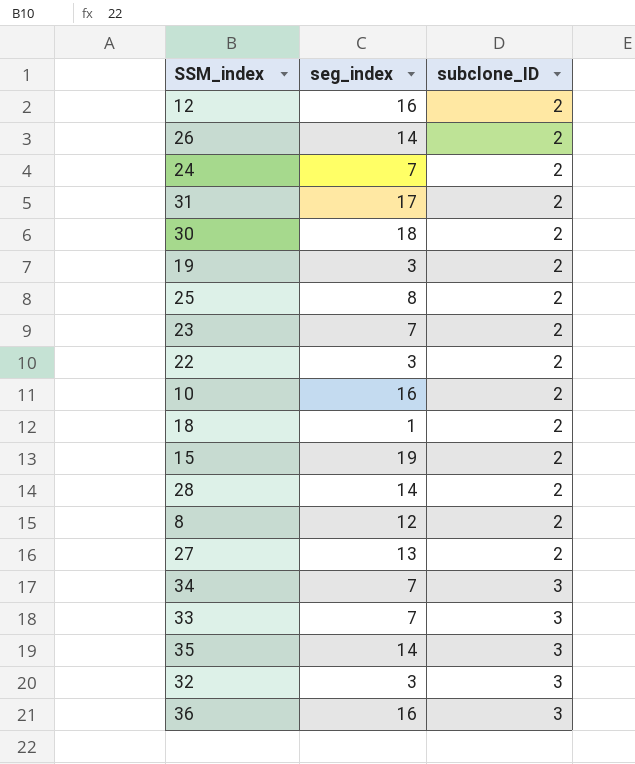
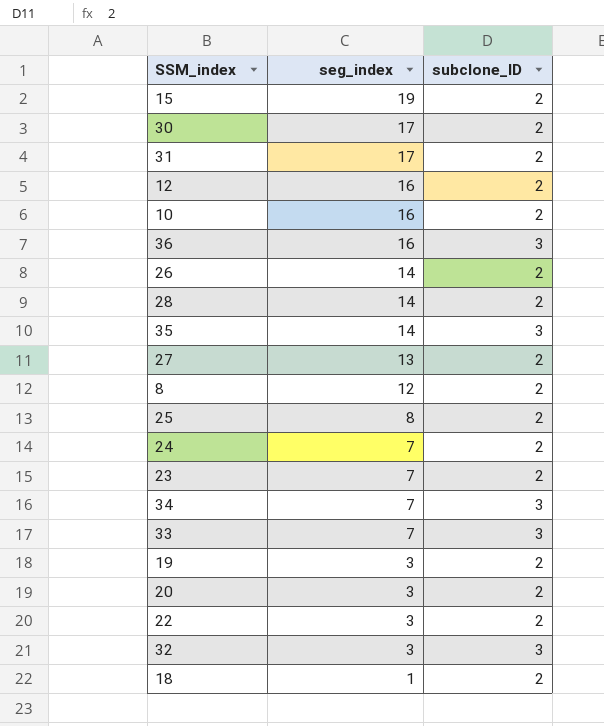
row order: subclone_ID ascending -> seg_index descending
30 | seg_index: 18 -> 17
row 20: none -> 3 | 2

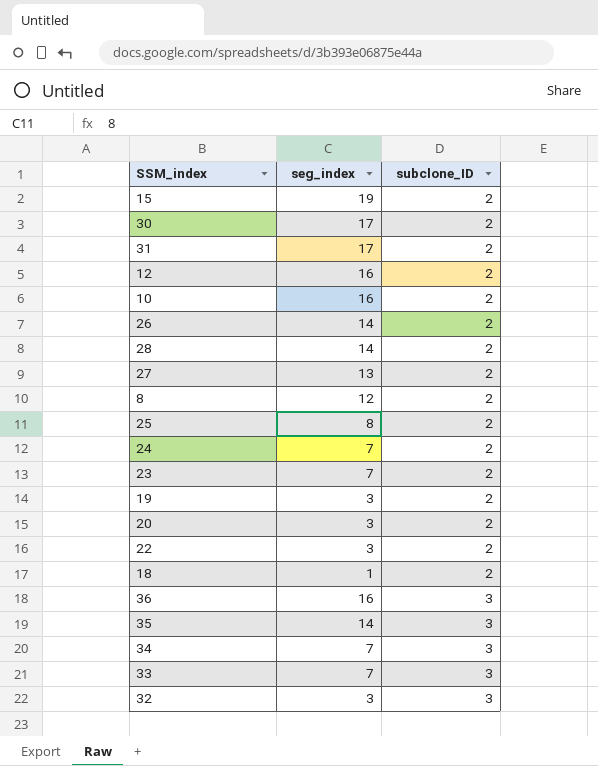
row order: seg_index descending -> subclone_ID ascending

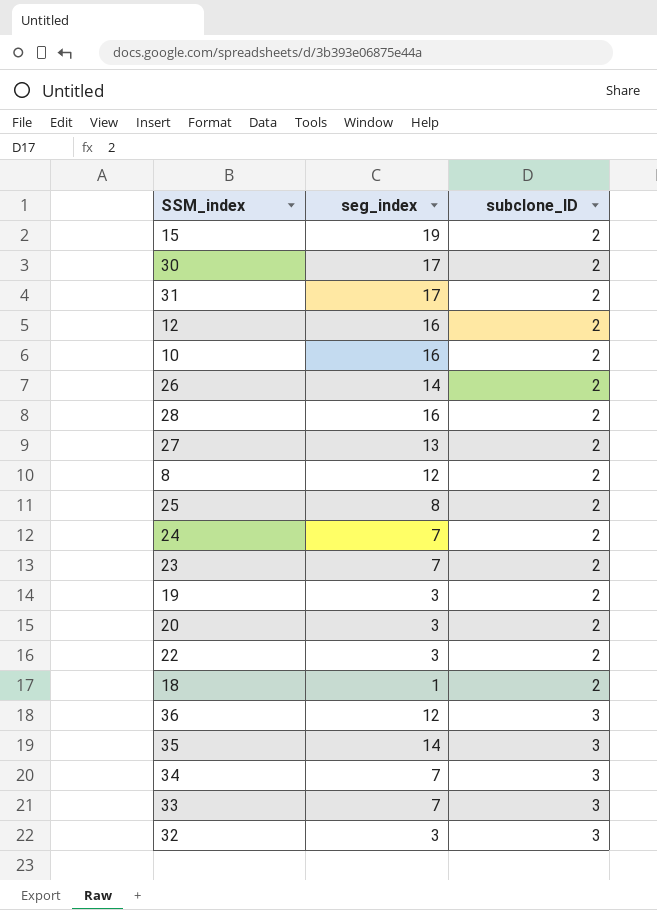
28 | seg_index: 14 -> 16
36 | seg_index: 16 -> 12

